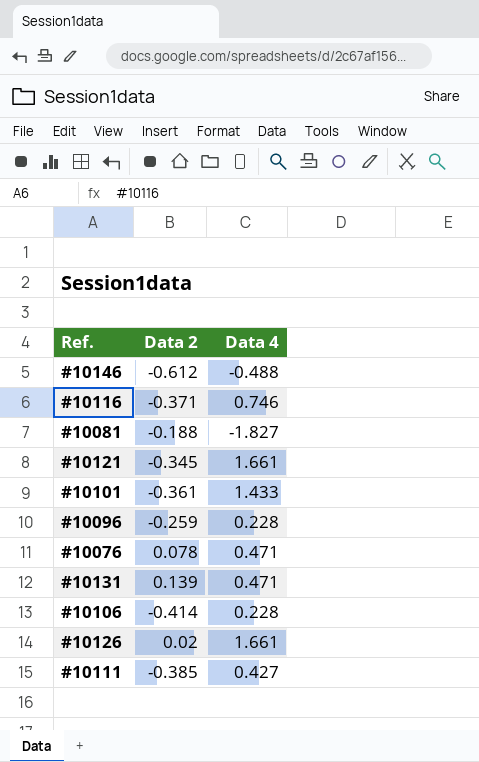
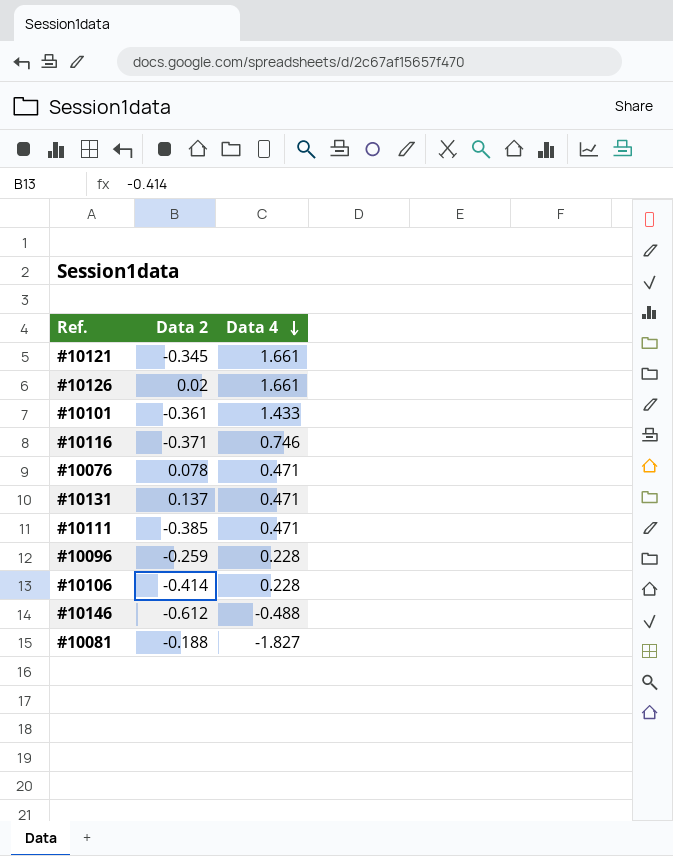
row order: none -> Data 4 descending
#10131 | Data 2: 0.139 -> 0.137
#10111 | Data 4: 0.427 -> 0.471

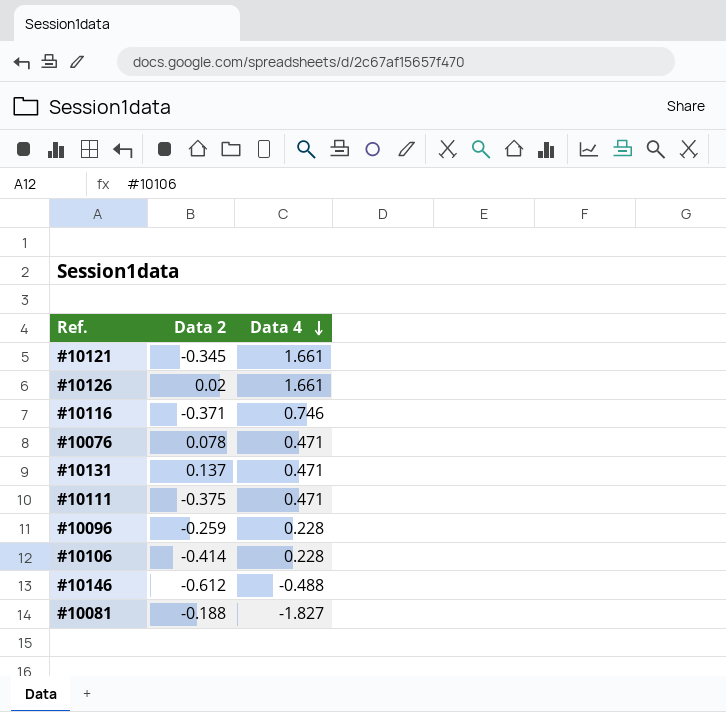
row #10101: -0.361 | 1.433 -> none
#10111 | Data 2: -0.385 -> -0.375

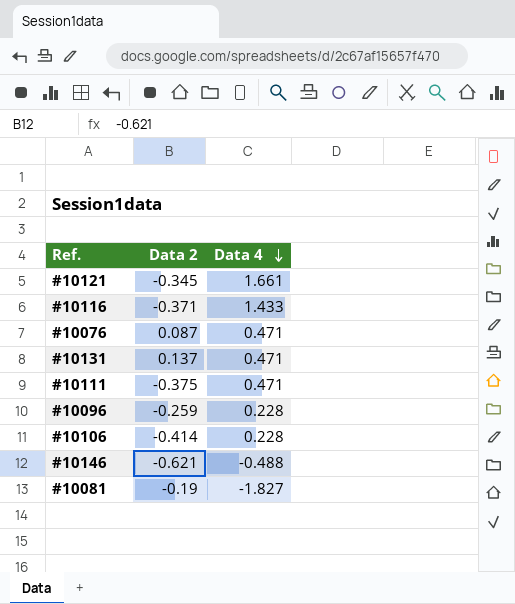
row #10126: 0.02 | 1.661 -> none
#10116 | Data 4: 0.746 -> 1.433
#10076 | Data 2: 0.078 -> 0.087
#10146 | Data 2: -0.612 -> -0.621
#10081 | Data 2: -0.188 -> -0.19

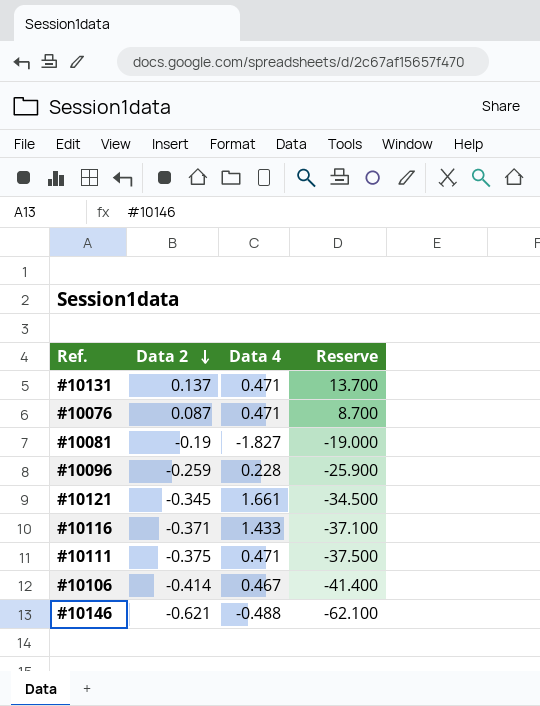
row order: Data 4 descending -> Data 2 descending
column Reserve | formula: none -> [Data 2] * 100
#10106 | Data 4: 0.228 -> 0.467

